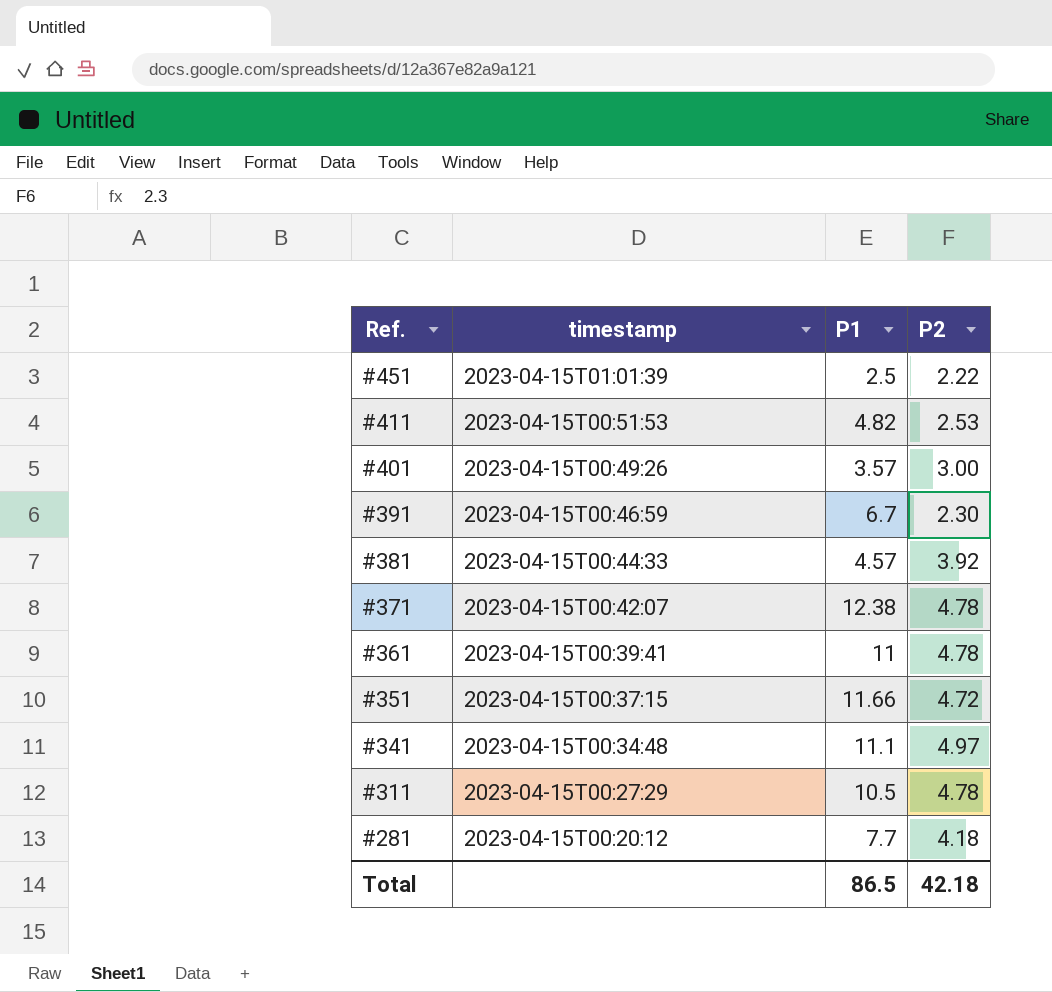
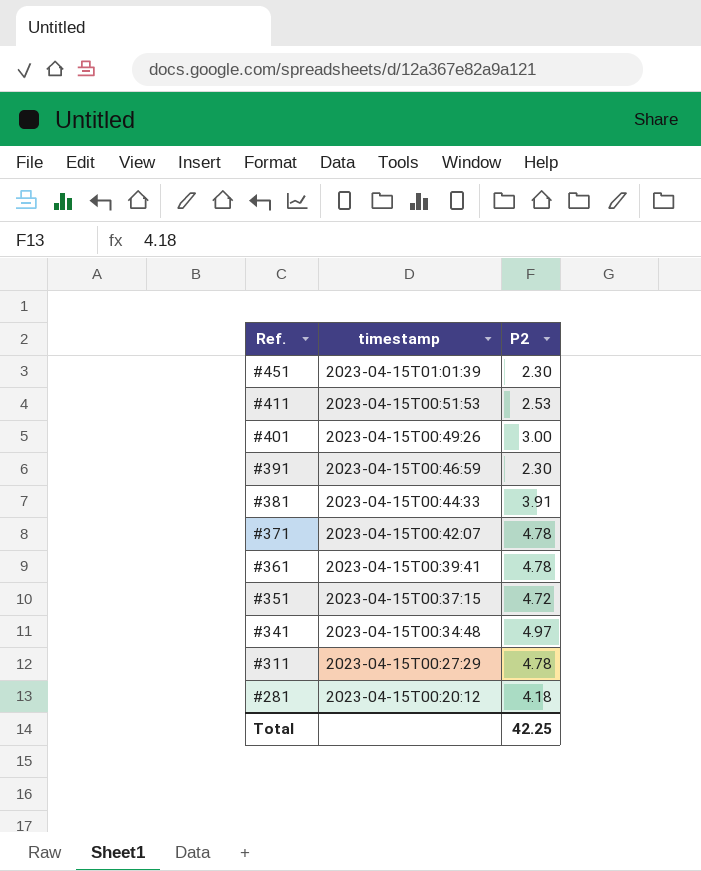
column P1 | position: 3 -> none
#451 | P2: 2.22 -> 2.30
#381 | P2: 3.92 -> 3.91
Total | P2: 42.18 -> 42.25

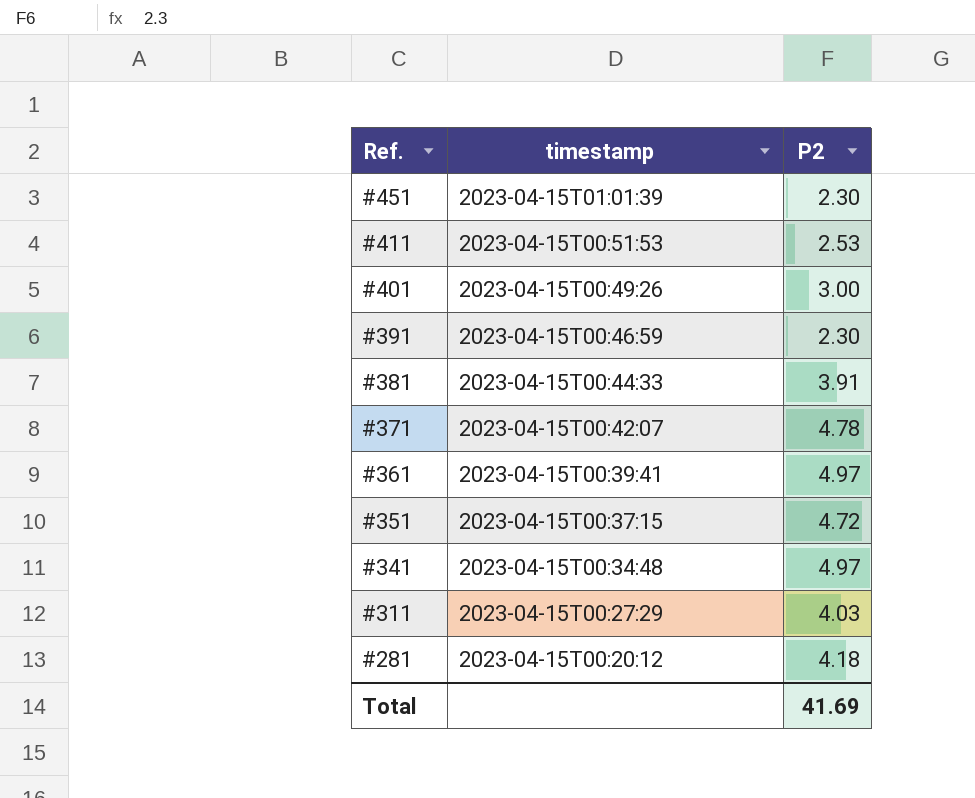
#361 | P2: 4.78 -> 4.97
#311 | P2: 4.78 -> 4.03
Total | P2: 42.25 -> 41.69

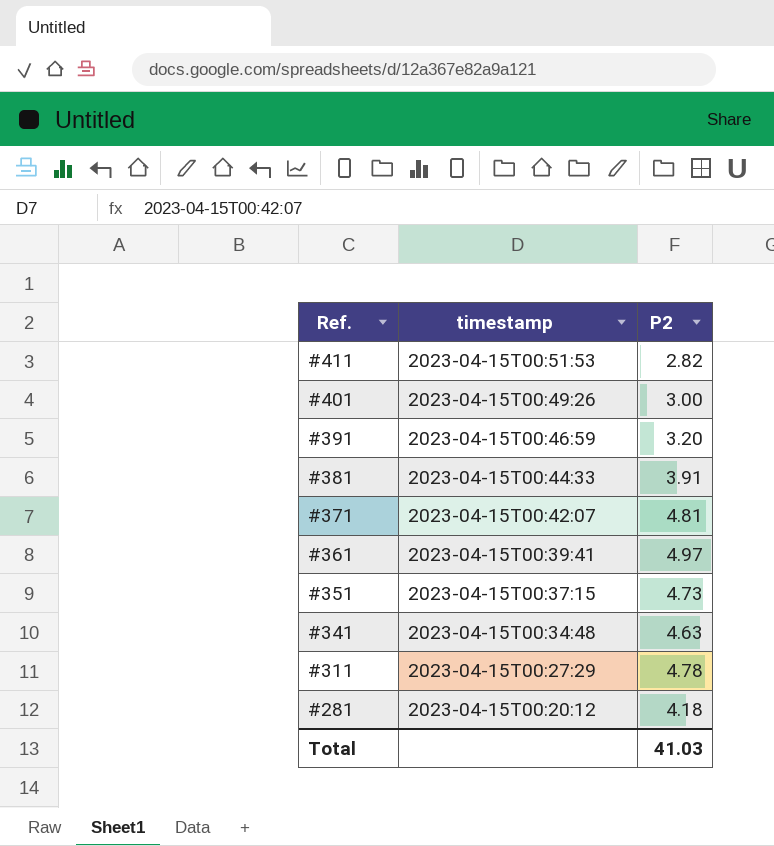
row #451: 2023-04-15T01:01:39 | 2.30 -> none
#411 | P2: 2.53 -> 2.82
#391 | P2: 2.30 -> 3.20
#371 | P2: 4.78 -> 4.81
#351 | P2: 4.72 -> 4.73
#341 | P2: 4.97 -> 4.63
#311 | P2: 4.03 -> 4.78
Total | P2: 41.69 -> 41.03

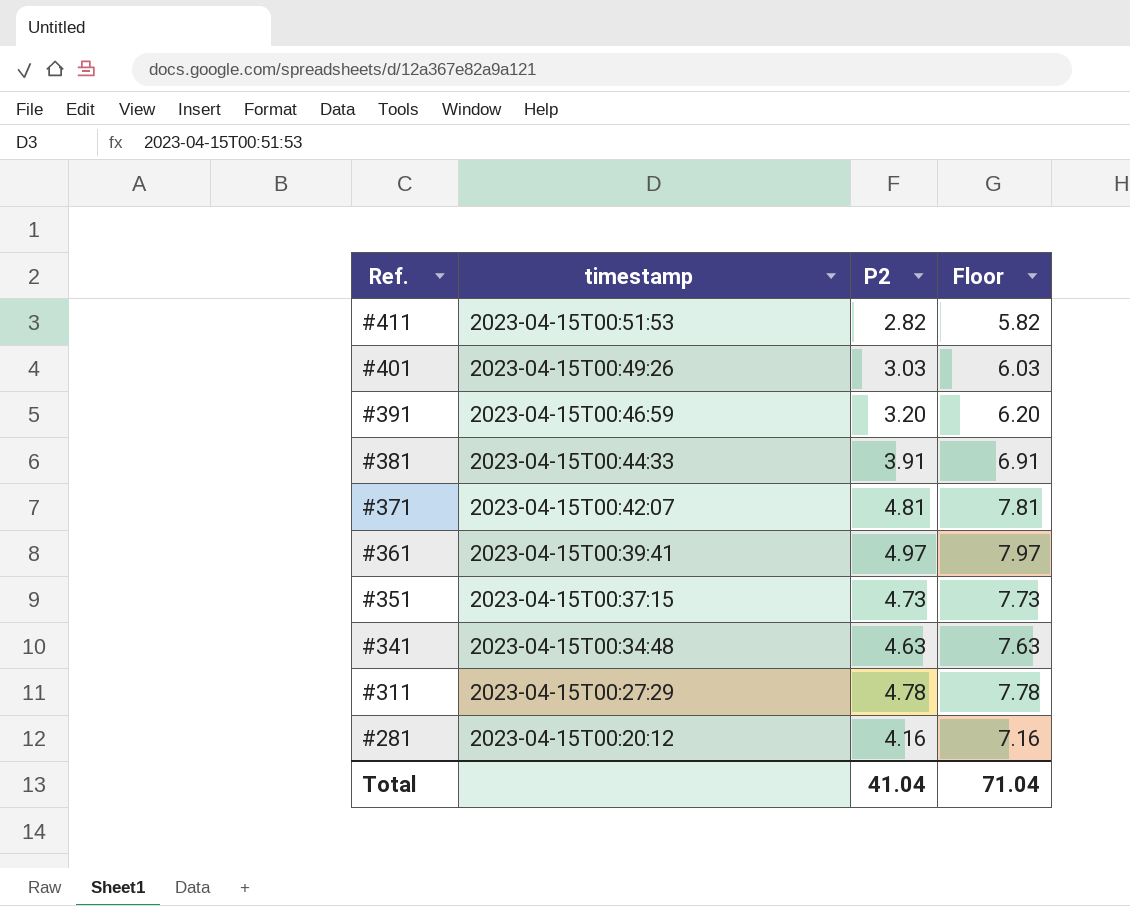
column Floor | formula: none -> [P2] + 3
#401 | P2: 3.00 -> 3.03
#281 | P2: 4.18 -> 4.16
Total | P2: 41.03 -> 41.04

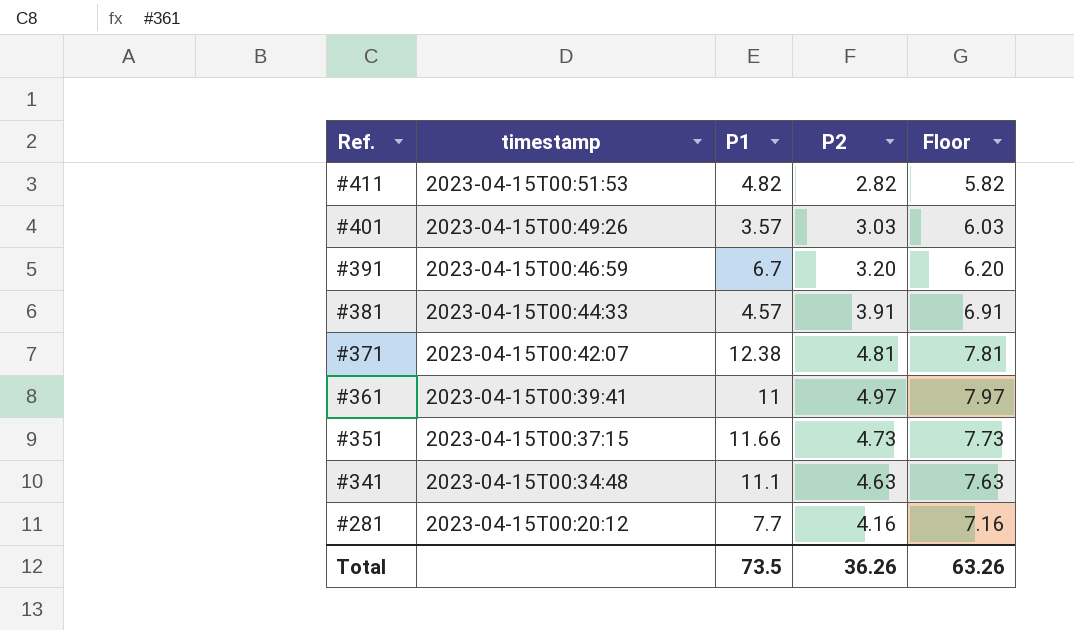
column P1 | position: none -> 3
row #311: 2023-04-15T00:27:29 | 4.78 | 7.78 -> none
Total | P2: 41.04 -> 36.26
Total | Floor: 71.04 -> 63.26

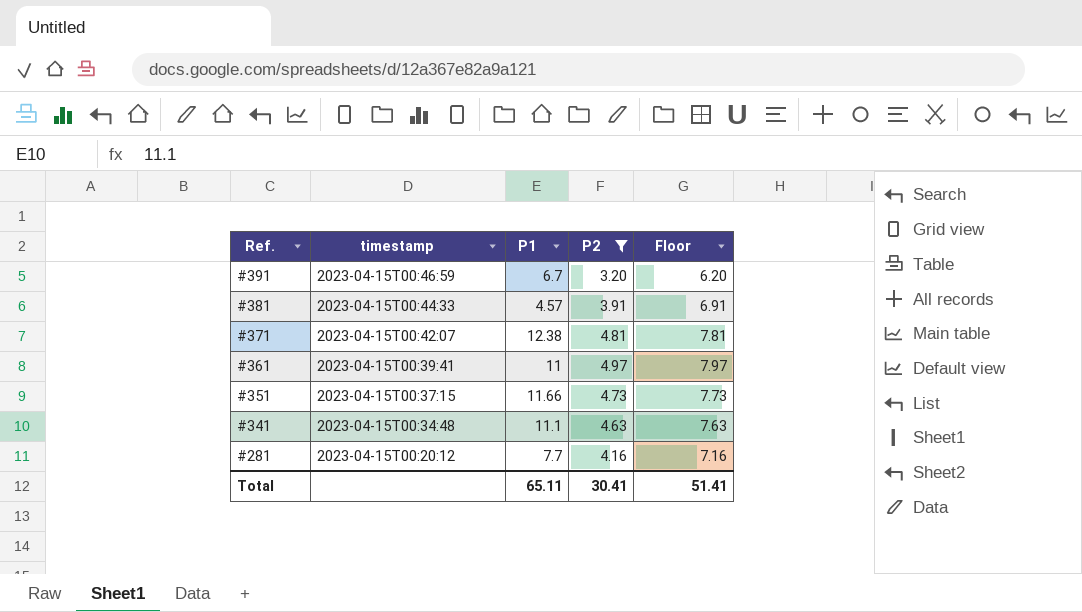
filter: none -> P2 >= 3.20
Total | P1: 73.5 -> 65.11
Total | P2: 36.26 -> 30.41
Total | Floor: 63.26 -> 51.41

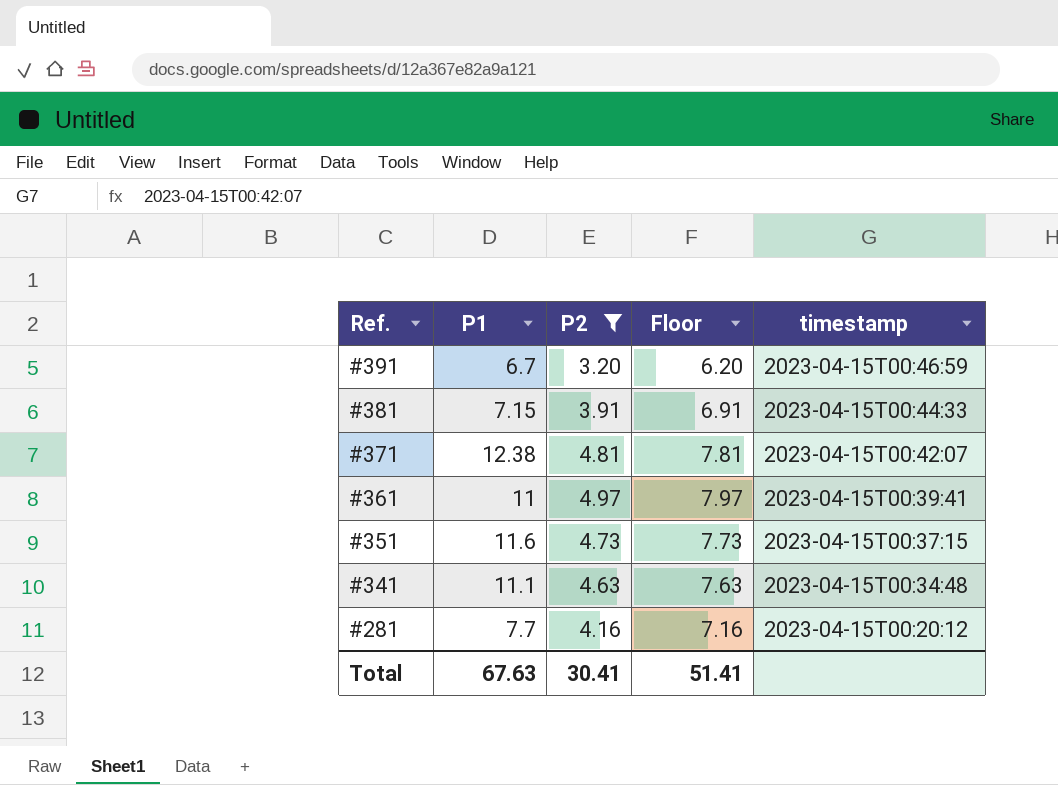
column timestamp | position: 2 -> 5
#381 | P1: 4.57 -> 7.15
#351 | P1: 11.66 -> 11.6
Total | P1: 65.11 -> 67.63

